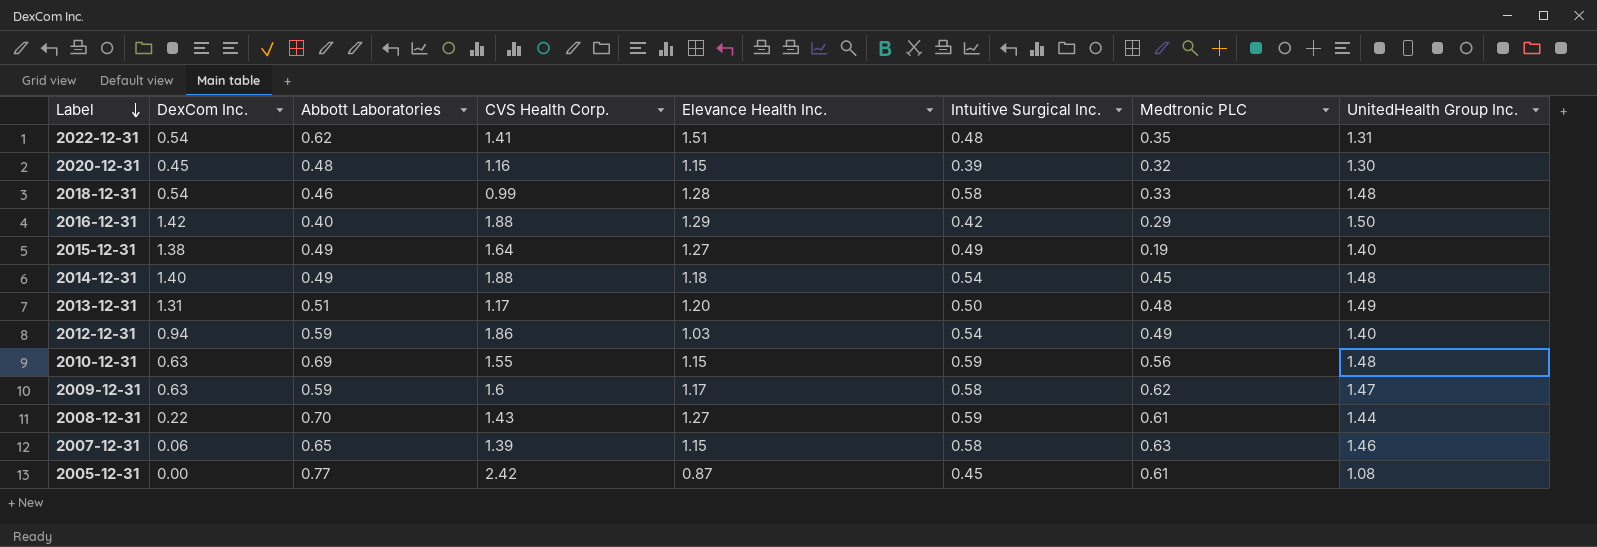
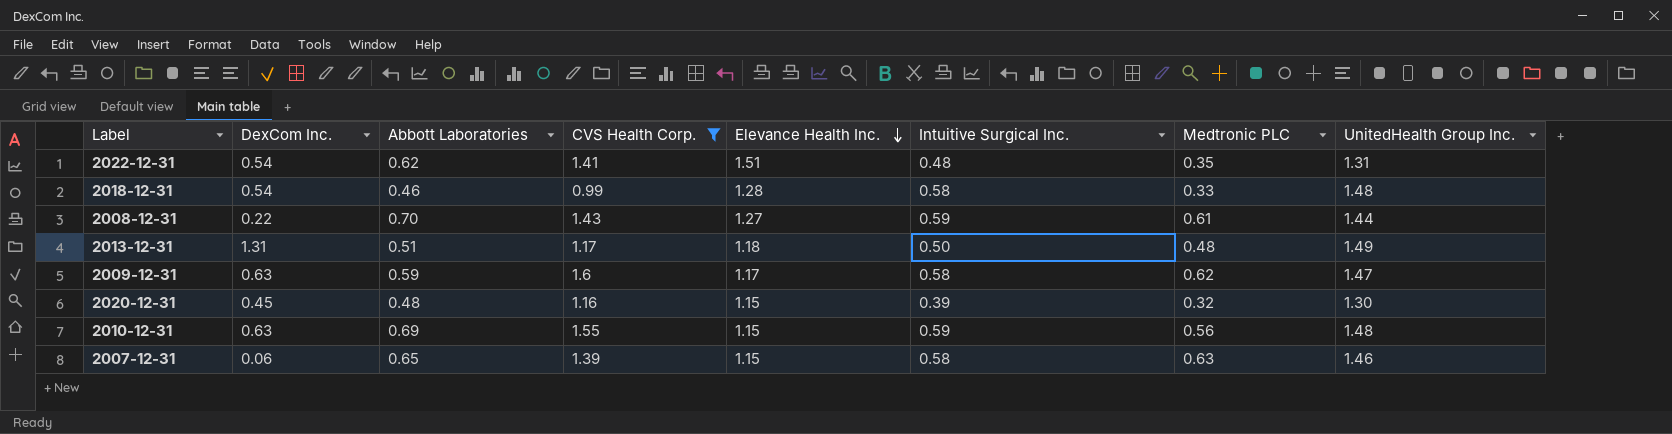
filter: none -> CVS Health Corp. <= 1.6
row order: Label descending -> Elevance Health Inc. descending
2013-12-31 | Elevance Health Inc.: 1.20 -> 1.18

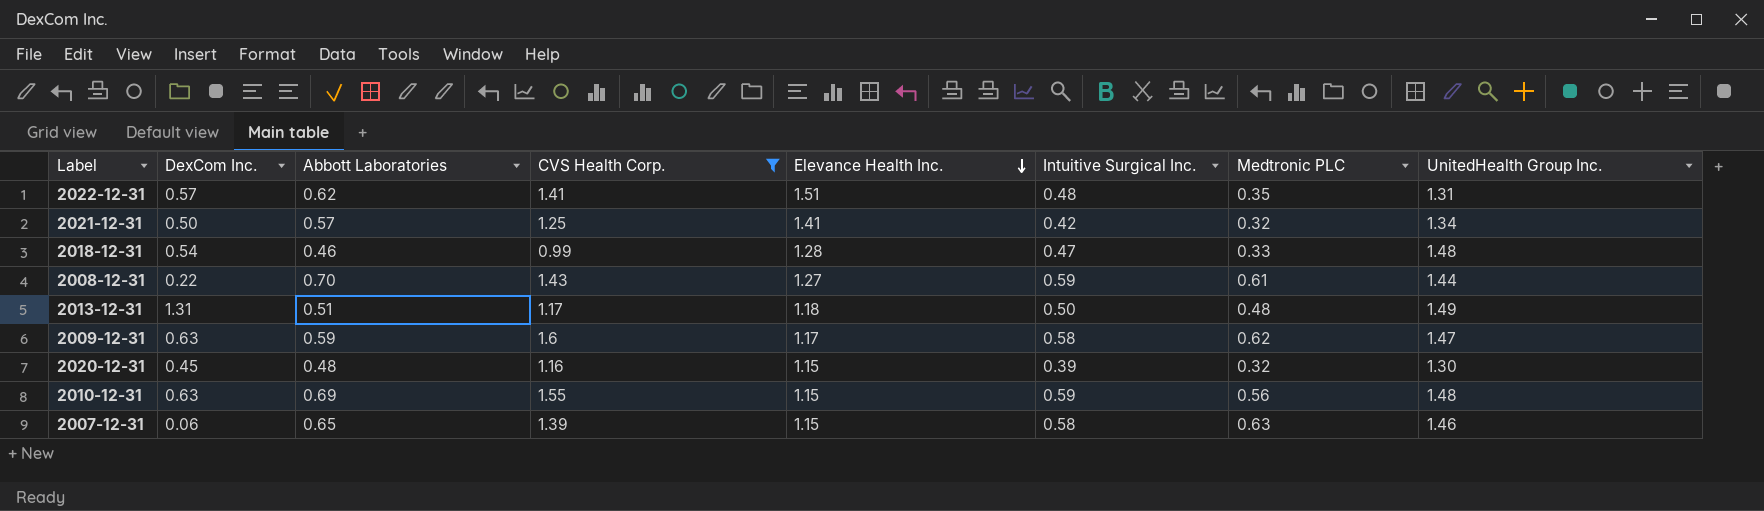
2022-12-31 | DexCom Inc.: 0.54 -> 0.57
row 2021-12-31: none -> 0.50 | 0.57 | 1.25 | 1.41 | 0.42 | 0.32 | 1.34
2018-12-31 | Intuitive Surgical Inc.: 0.58 -> 0.47

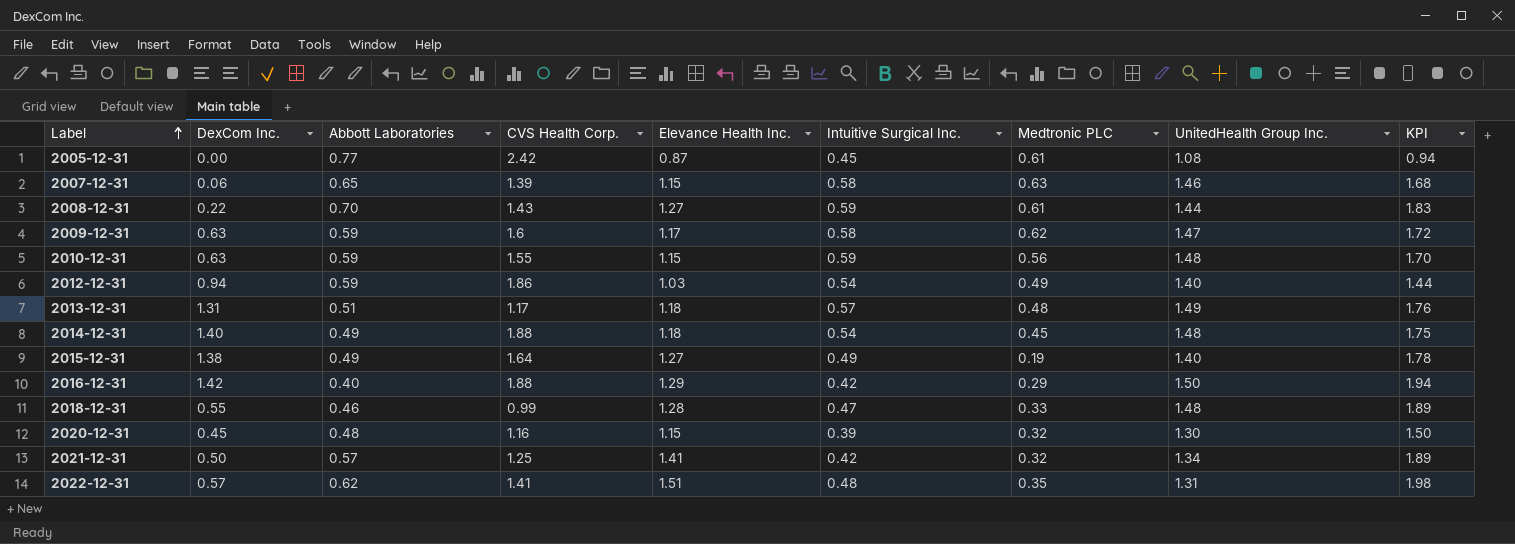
filter: CVS Health Corp. <= 1.6 -> none
row order: Elevance Health Inc. descending -> Label ascending
column KPI | formula: none -> [Elevance Health Inc.] * [UnitedHealth Group Inc.]
2010-12-31 | Abbott Laboratories: 0.69 -> 0.59
2013-12-31 | Intuitive Surgical Inc.: 0.50 -> 0.57
2018-12-31 | DexCom Inc.: 0.54 -> 0.55

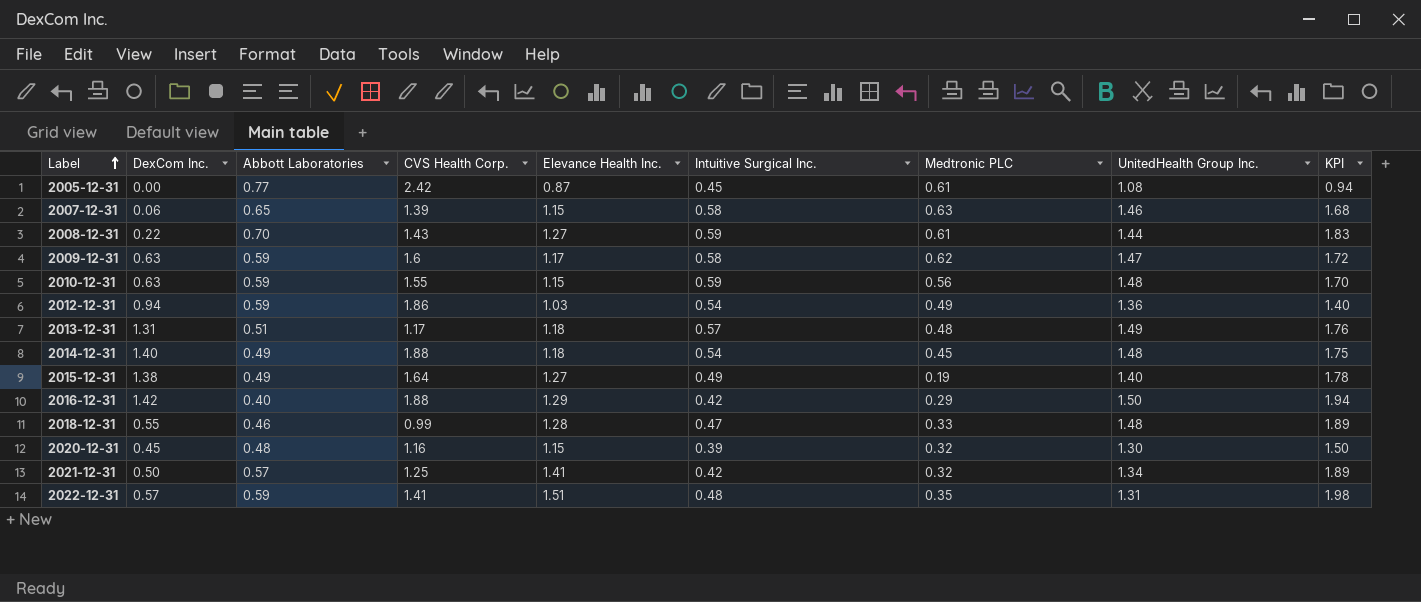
2012-12-31 | UnitedHealth Group Inc.: 1.40 -> 1.36
2012-12-31 | KPI: 1.44 -> 1.40
2022-12-31 | Abbott Laboratories: 0.62 -> 0.59

